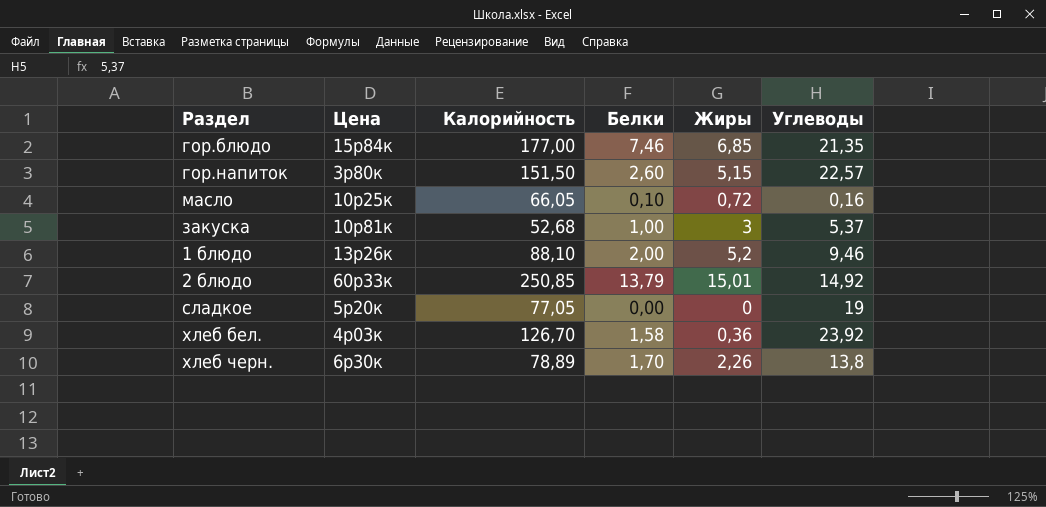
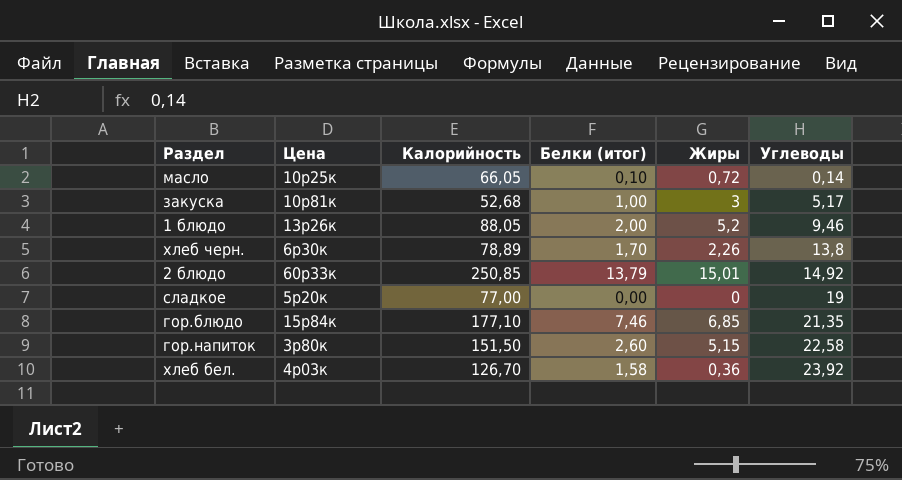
row order: none -> Углеводы ascending
column name: Белки -> Белки (итог)
масло | Углеводы: 0,16 -> 0,14
закуска | Углеводы: 5,37 -> 5,17
1 блюдо | Калорийность: 88,10 -> 88,05
сладкое | Калорийность: 77,05 -> 77,00
гор.блюдо | Калорийность: 177,00 -> 177,10
гор.напиток | Углеводы: 22,57 -> 22,58

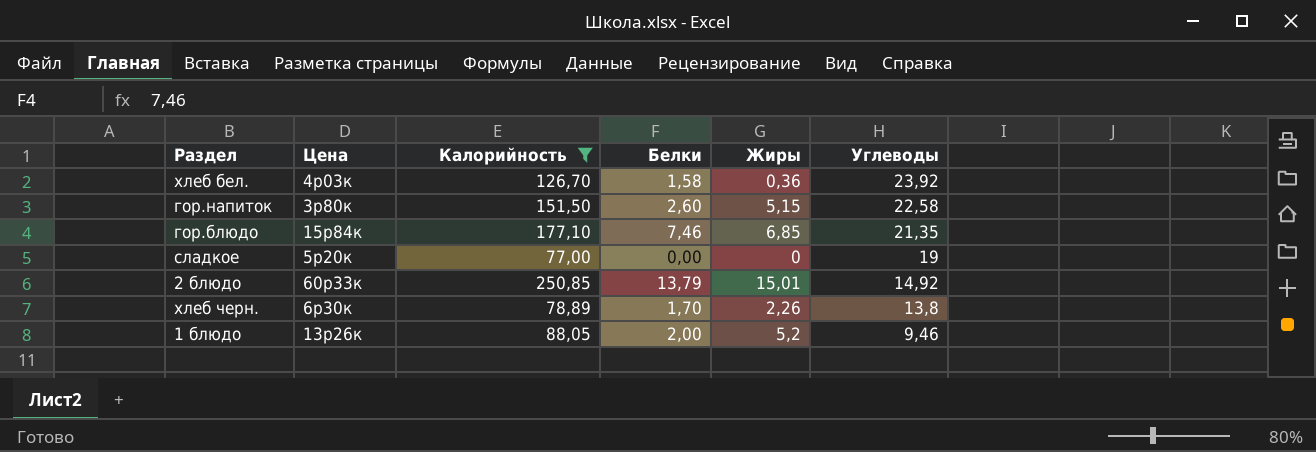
filter: none -> Калорийность >= 77,00
row order: Углеводы ascending -> Углеводы descending
column name: Белки (итог) -> Белки

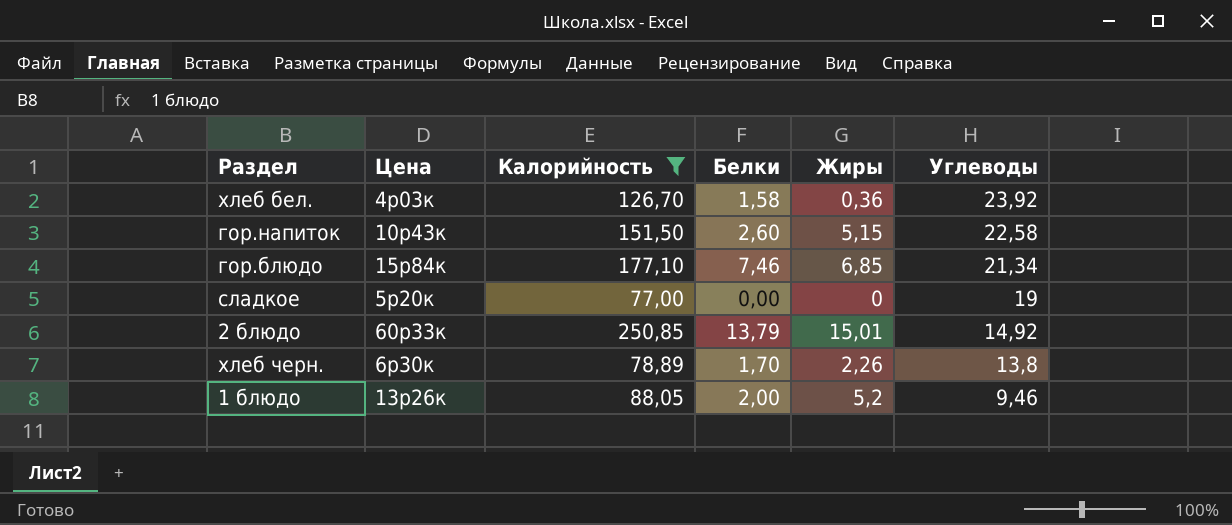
гор.напиток | Цена: 3р80к -> 10р43к
гор.блюдо | Углеводы: 21,35 -> 21,34

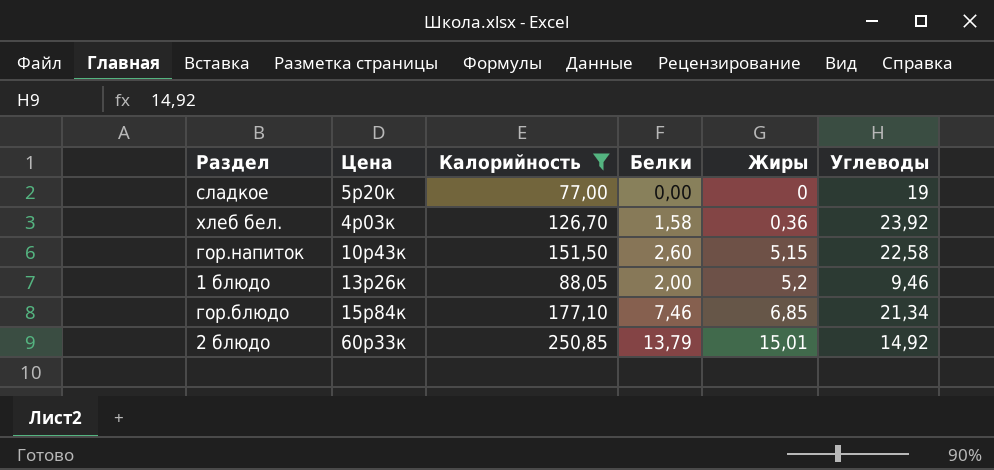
row order: Углеводы descending -> Жиры ascending
row хлеб черн.: 6р30к | 78,89 | 1,70 | 2,26 | 13,8 -> none

